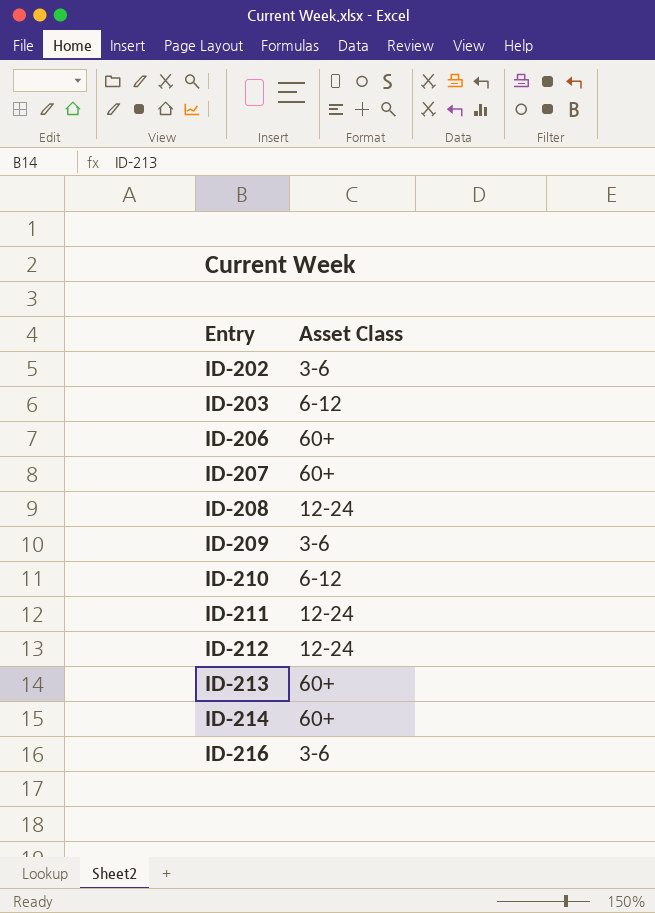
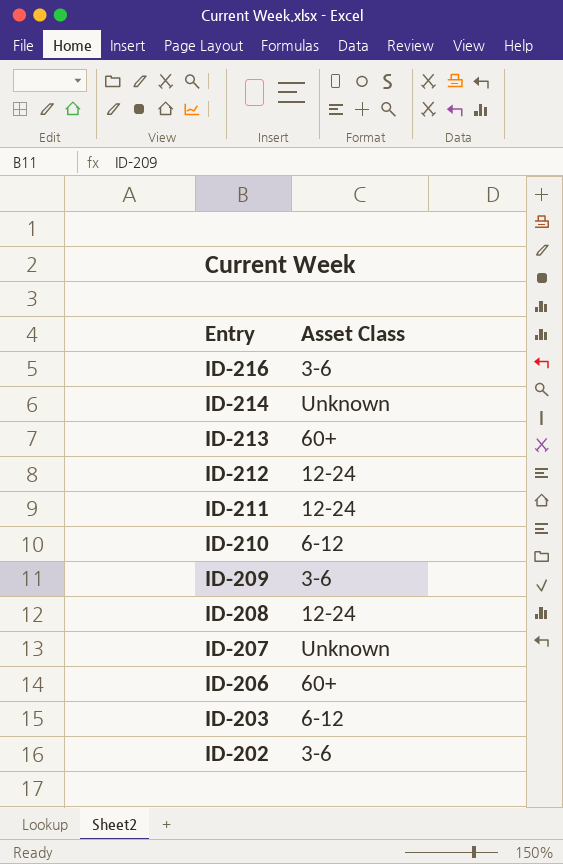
row order: Entry ascending -> Entry descending
ID-214 | Asset Class: 60+ -> Unknown
ID-207 | Asset Class: 60+ -> Unknown

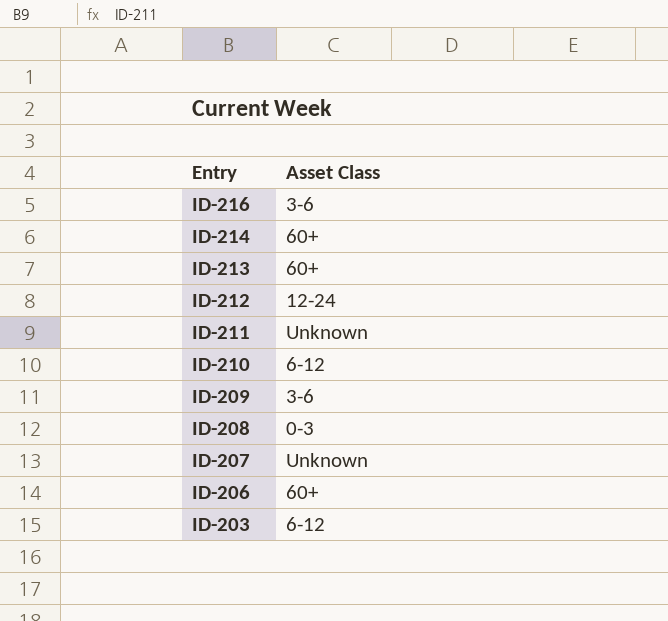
row ID-202: 3-6 -> none
ID-214 | Asset Class: Unknown -> 60+
ID-211 | Asset Class: 12-24 -> Unknown
ID-208 | Asset Class: 12-24 -> 0-3

